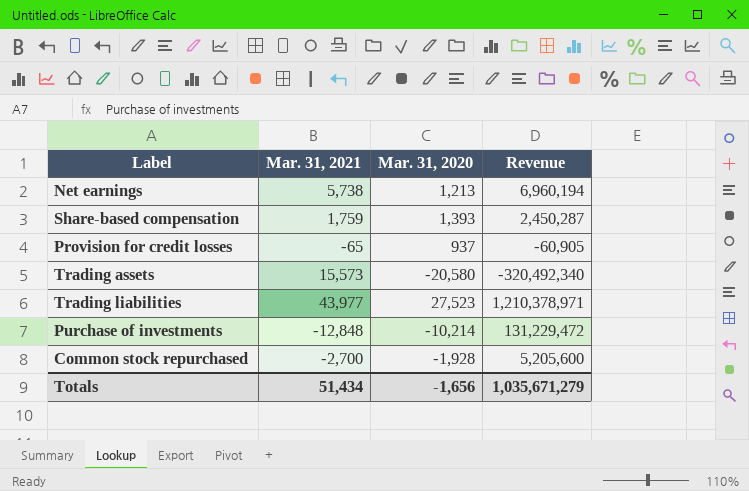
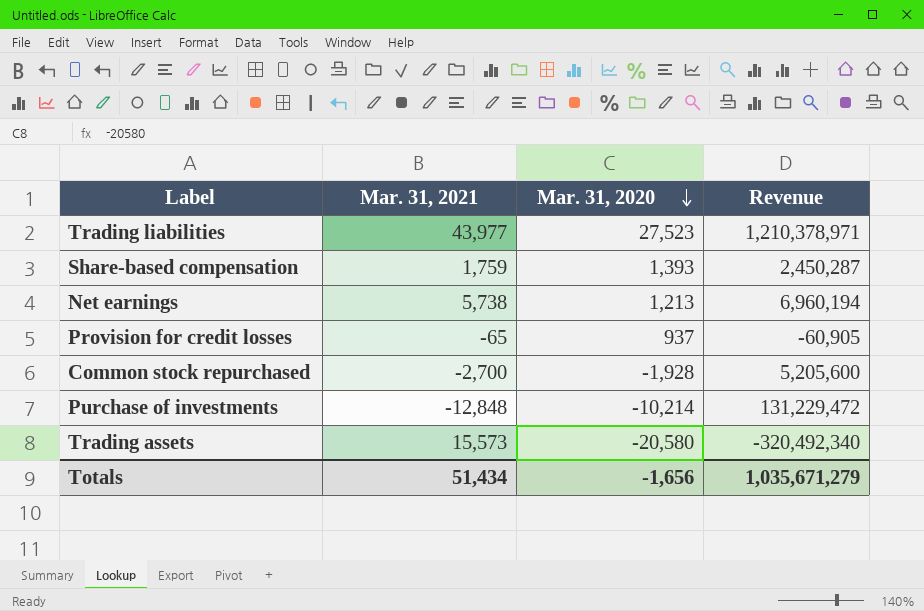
row order: none -> Mar. 31, 2020 descending

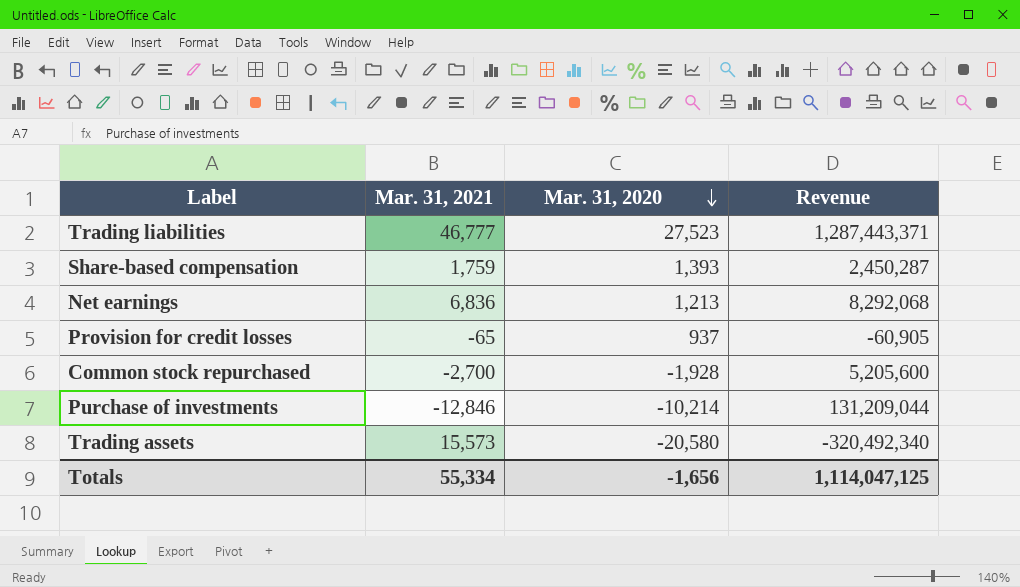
Trading liabilities | Mar. 31, 2021: 43,977 -> 46,777
Trading liabilities | Revenue: 1,210,378,971 -> 1,287,443,371
Net earnings | Mar. 31, 2021: 5,738 -> 6,836
Net earnings | Revenue: 6,960,194 -> 8,292,068
Purchase of investments | Mar. 31, 2021: -12,848 -> -12,846
Purchase of investments | Revenue: 131,229,472 -> 131,209,044
Totals | Mar. 31, 2021: 51,434 -> 55,334
Totals | Revenue: 1,035,671,279 -> 1,114,047,125

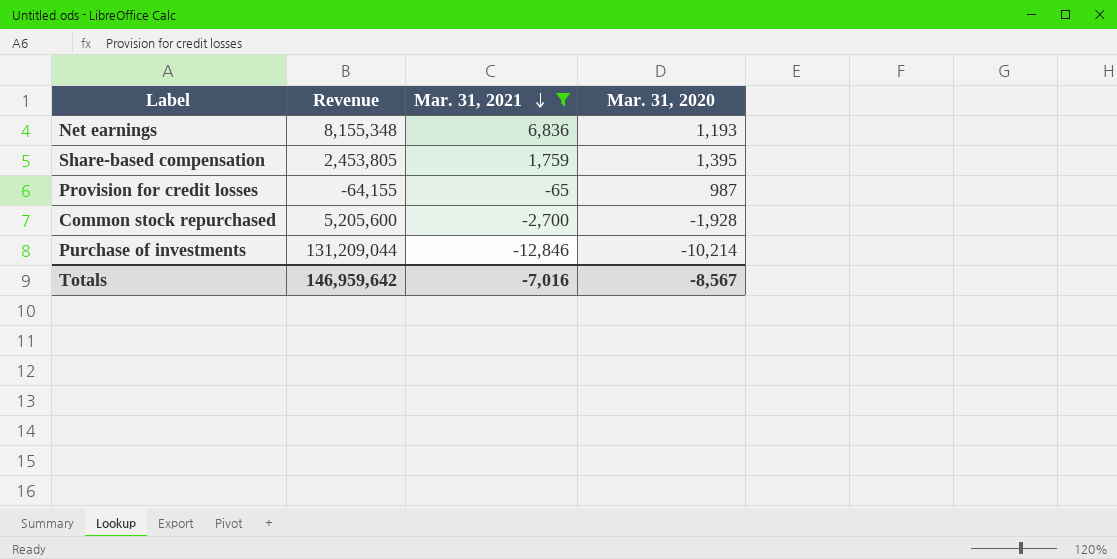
filter: none -> Mar. 31, 2021 <= 6,836
row order: Mar. 31, 2020 descending -> Mar. 31, 2021 descending
column Revenue | position: 4 -> 2
Net earnings | Revenue: 8,292,068 -> 8,155,348
Net earnings | Mar. 31, 2020: 1,213 -> 1,193
Share-based compensation | Revenue: 2,450,287 -> 2,453,805
Share-based compensation | Mar. 31, 2020: 1,393 -> 1,395
Provision for credit losses | Revenue: -60,905 -> -64,155
Provision for credit losses | Mar. 31, 2020: 937 -> 987
Totals | Revenue: 1,114,047,125 -> 146,959,642
Totals | Mar. 31, 2021: 55,334 -> -7,016
Totals | Mar. 31, 2020: -1,656 -> -8,567

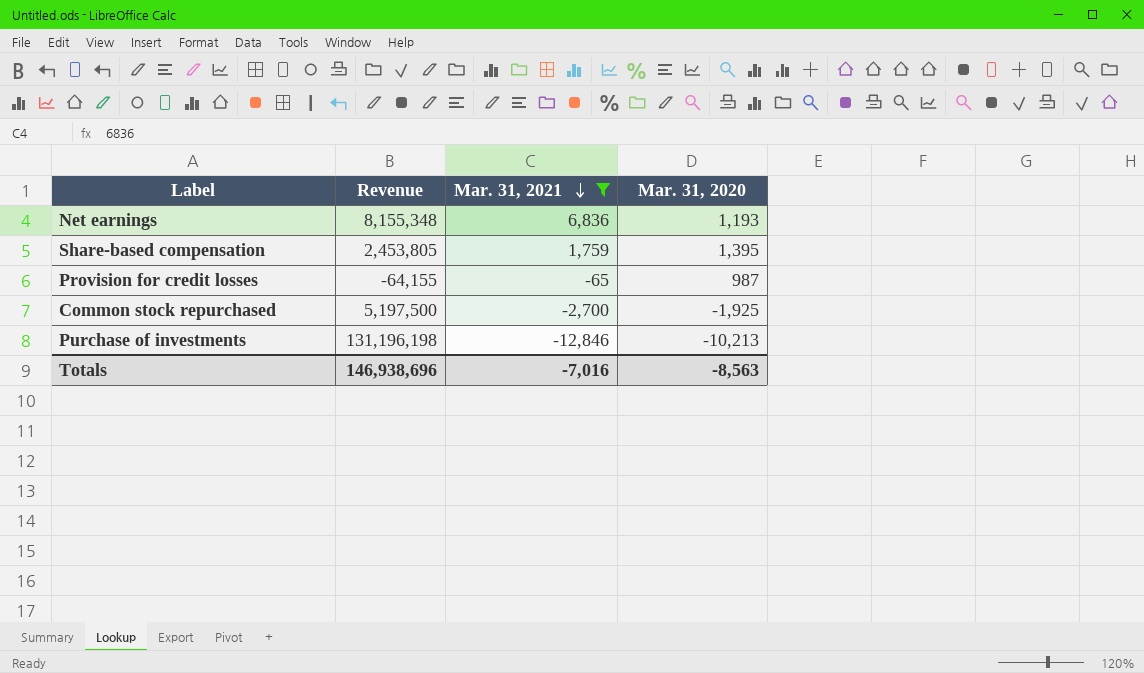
Common stock repurchased | Revenue: 5,205,600 -> 5,197,500
Common stock repurchased | Mar. 31, 2020: -1,928 -> -1,925
Purchase of investments | Revenue: 131,209,044 -> 131,196,198
Purchase of investments | Mar. 31, 2020: -10,214 -> -10,213
Totals | Revenue: 146,959,642 -> 146,938,696
Totals | Mar. 31, 2020: -8,567 -> -8,563

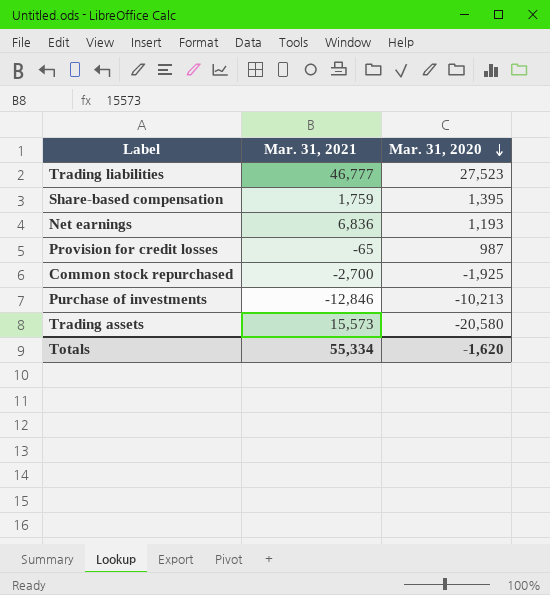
filter: Mar. 31, 2021 <= 6,836 -> none
row order: Mar. 31, 2021 descending -> Mar. 31, 2020 descending
column Revenue | formula: [Mar. 31, 2021] * [Mar. 31, 2020] -> none
Totals | Mar. 31, 2021: -7,016 -> 55,334
Totals | Mar. 31, 2020: -8,563 -> -1,620

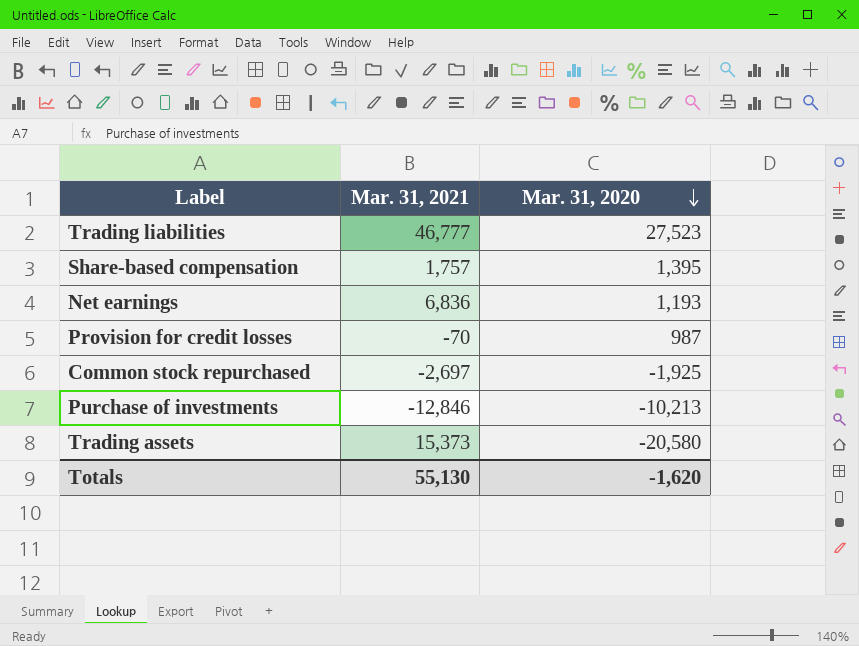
Share-based compensation | Mar. 31, 2021: 1,759 -> 1,757
Provision for credit losses | Mar. 31, 2021: -65 -> -70
Common stock repurchased | Mar. 31, 2021: -2,700 -> -2,697
Trading assets | Mar. 31, 2021: 15,573 -> 15,373
Totals | Mar. 31, 2021: 55,334 -> 55,130

